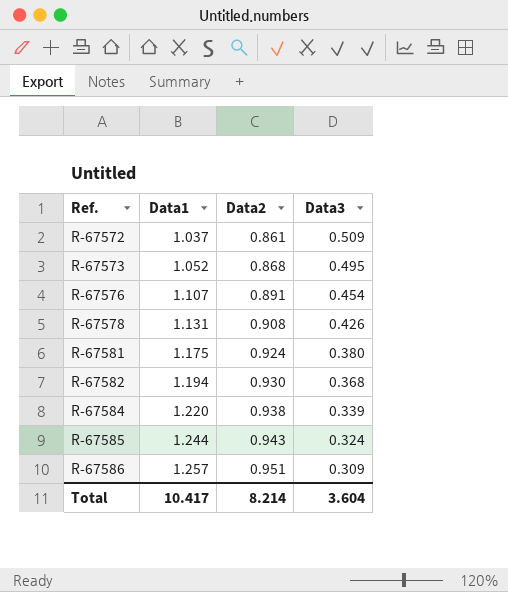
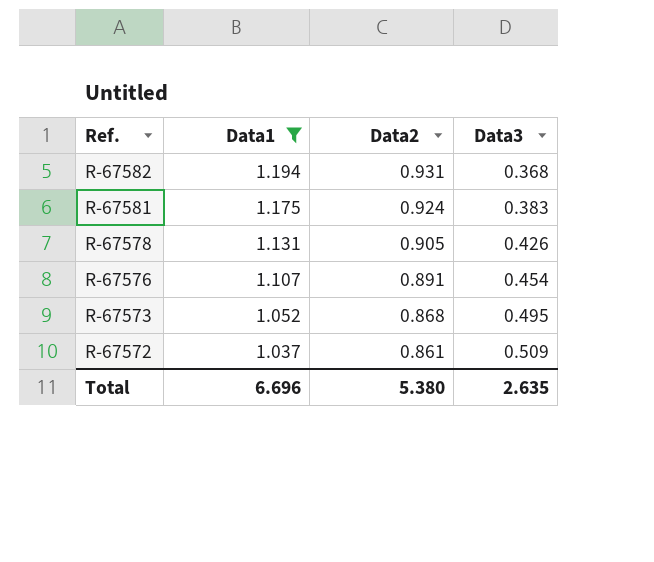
filter: none -> Data1 <= 1.194
row order: Ref. ascending -> Ref. descending
R-67582 | Data2: 0.930 -> 0.931
R-67581 | Data3: 0.380 -> 0.383
R-67578 | Data2: 0.908 -> 0.905
Total | Data1: 10.417 -> 6.696
Total | Data2: 8.214 -> 5.380
Total | Data3: 3.604 -> 2.635

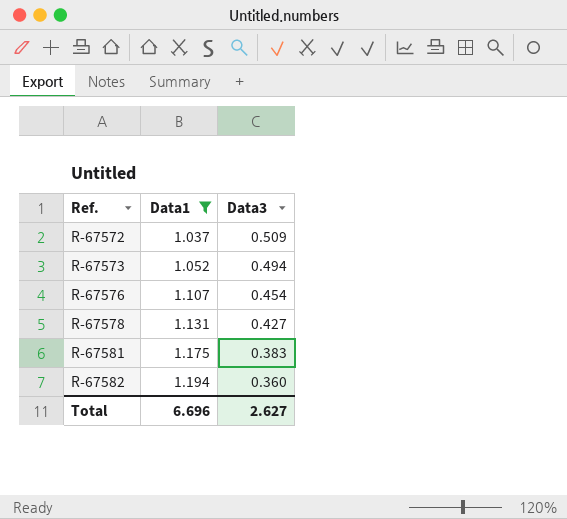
row order: Ref. descending -> Ref. ascending
column Data2 | position: 3 -> none
R-67573 | Data3: 0.495 -> 0.494
R-67578 | Data3: 0.426 -> 0.427
R-67582 | Data3: 0.368 -> 0.360
Total | Data3: 2.635 -> 2.627

